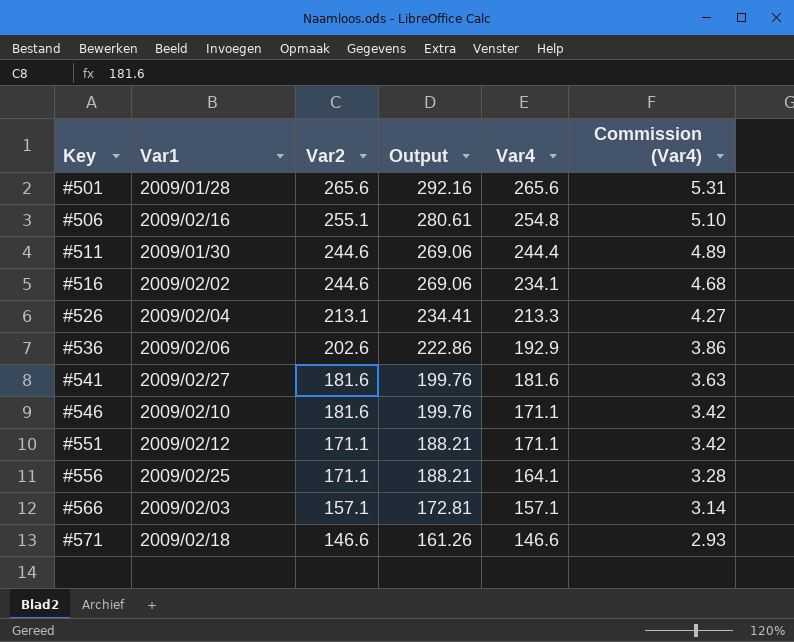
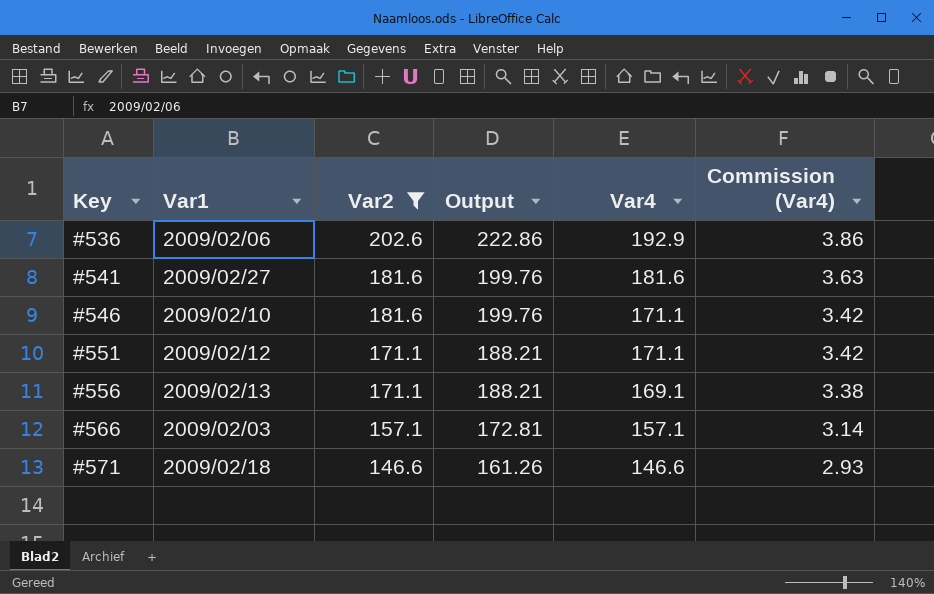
filter: none -> Var2 <= 202.6
#556 | Var1: 2009/02/25 -> 2009/02/13
#556 | Var4: 164.1 -> 169.1
#556 | Commission (Var4): 3.28 -> 3.38

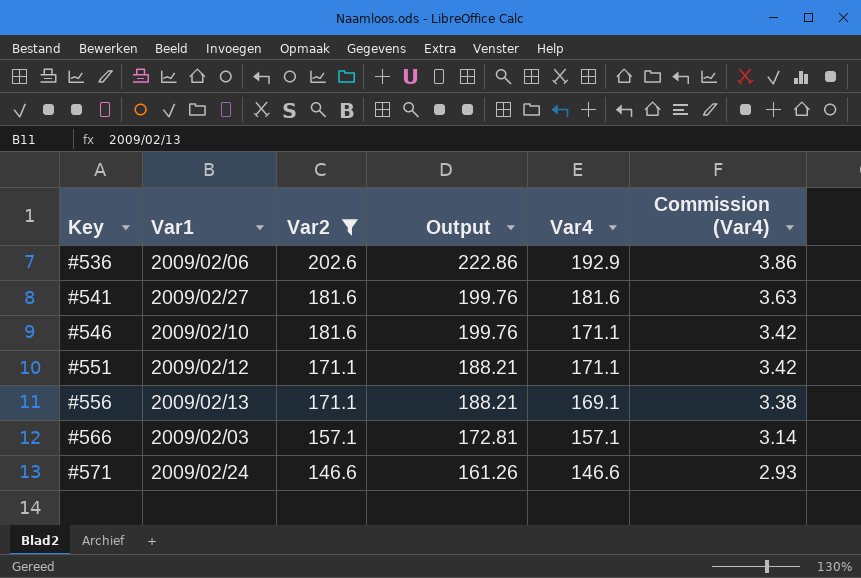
#571 | Var1: 2009/02/18 -> 2009/02/24

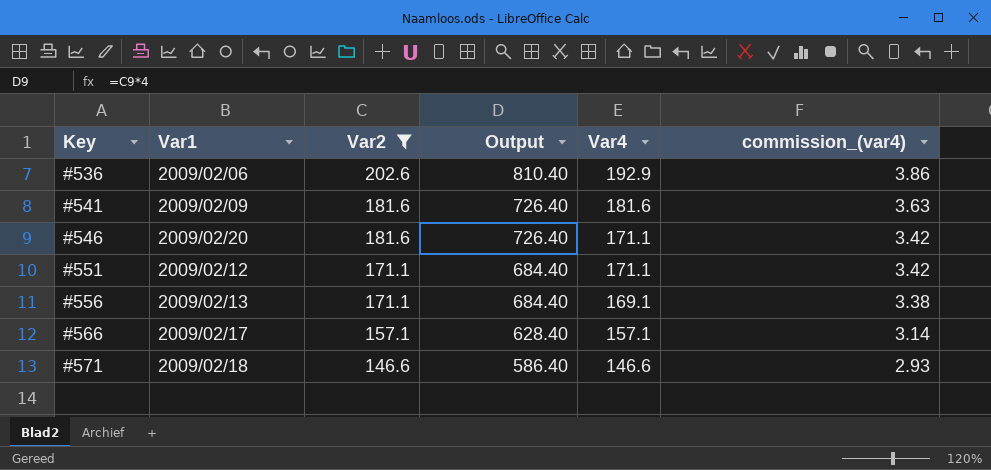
column Output | formula: [Var2] * 1.1 -> [Var2] * 4
column name: Commission (Var4) -> commission_(var4)
#541 | Var1: 2009/02/27 -> 2009/02/09
#546 | Var1: 2009/02/10 -> 2009/02/20
#566 | Var1: 2009/02/03 -> 2009/02/17
#571 | Var1: 2009/02/24 -> 2009/02/18

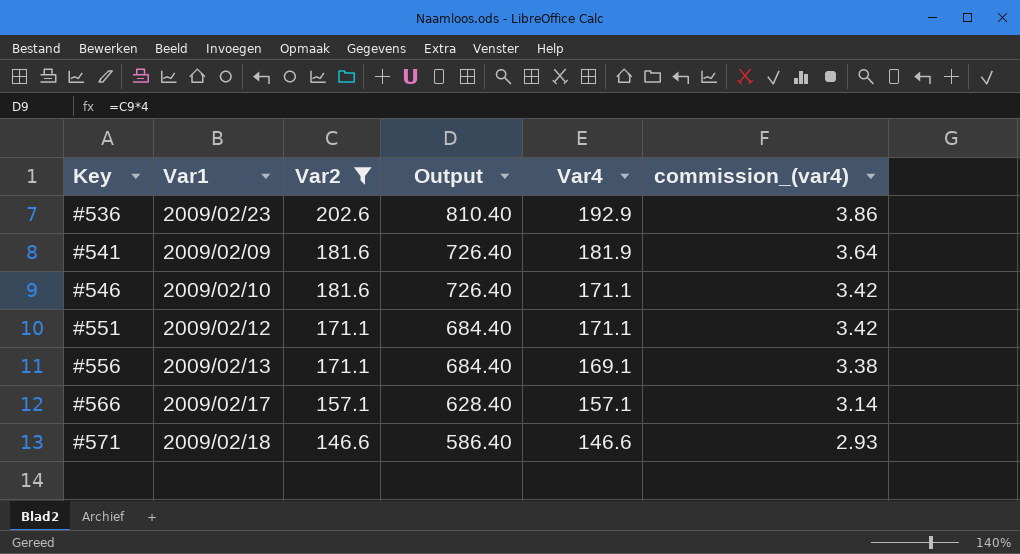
#536 | Var1: 2009/02/06 -> 2009/02/23
#541 | Var4: 181.6 -> 181.9
#541 | commission_(var4): 3.63 -> 3.64
#546 | Var1: 2009/02/20 -> 2009/02/10

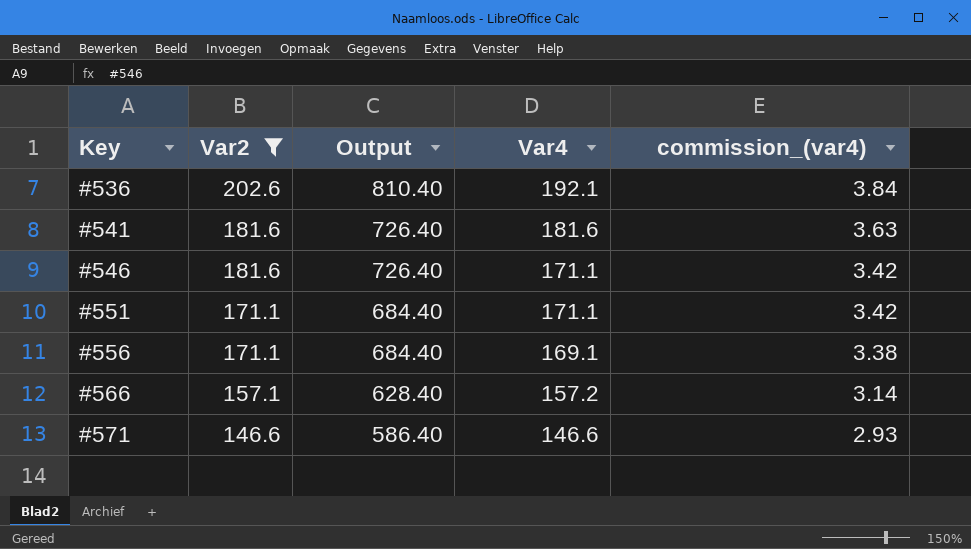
column Var1 | position: 2 -> none
#536 | Var4: 192.9 -> 192.1
#536 | commission_(var4): 3.86 -> 3.84
#541 | Var4: 181.9 -> 181.6
#541 | commission_(var4): 3.64 -> 3.63
#566 | Var4: 157.1 -> 157.2

